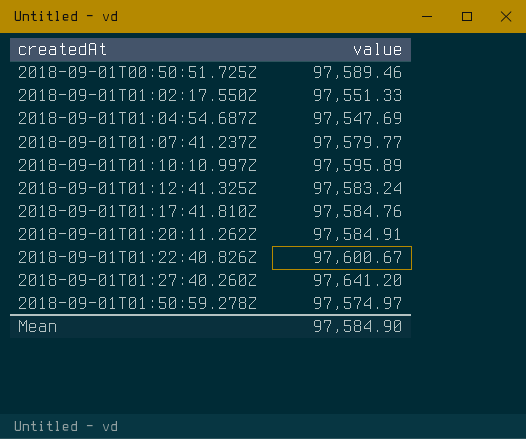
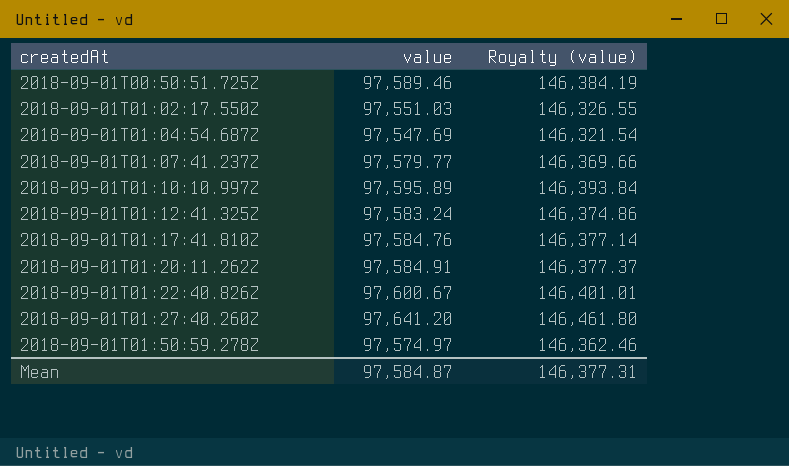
column Royalty (value) | formula: none -> [value] * 1.5
2018-09-01T01:02:17.550Z | value: 97,551.33 -> 97,551.03
Mean | value: 97,584.90 -> 97,584.87

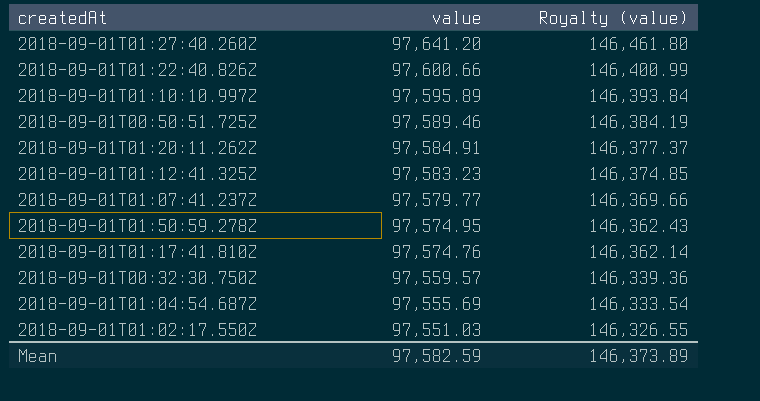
row order: createdAt ascending -> value descending
2018-09-01T01:22:40.826Z | value: 97,600.67 -> 97,600.66
2018-09-01T01:22:40.826Z | Royalty (value): 146,401.01 -> 146,400.99
2018-09-01T01:12:41.325Z | value: 97,583.24 -> 97,583.23
2018-09-01T01:12:41.325Z | Royalty (value): 146,374.86 -> 146,374.85
2018-09-01T01:50:59.278Z | value: 97,574.97 -> 97,574.95
2018-09-01T01:50:59.278Z | Royalty (value): 146,362.46 -> 146,362.43
2018-09-01T01:17:41.810Z | value: 97,584.76 -> 97,574.76
2018-09-01T01:17:41.810Z | Royalty (value): 146,377.14 -> 146,362.14
row 2018-09-01T00:32:30.750Z: none -> 97,559.57 | 146,339.36
2018-09-01T01:04:54.687Z | value: 97,547.69 -> 97,555.69
2018-09-01T01:04:54.687Z | Royalty (value): 146,321.54 -> 146,333.54
Mean | value: 97,584.87 -> 97,582.59
Mean | Royalty (value): 146,377.31 -> 146,373.89

